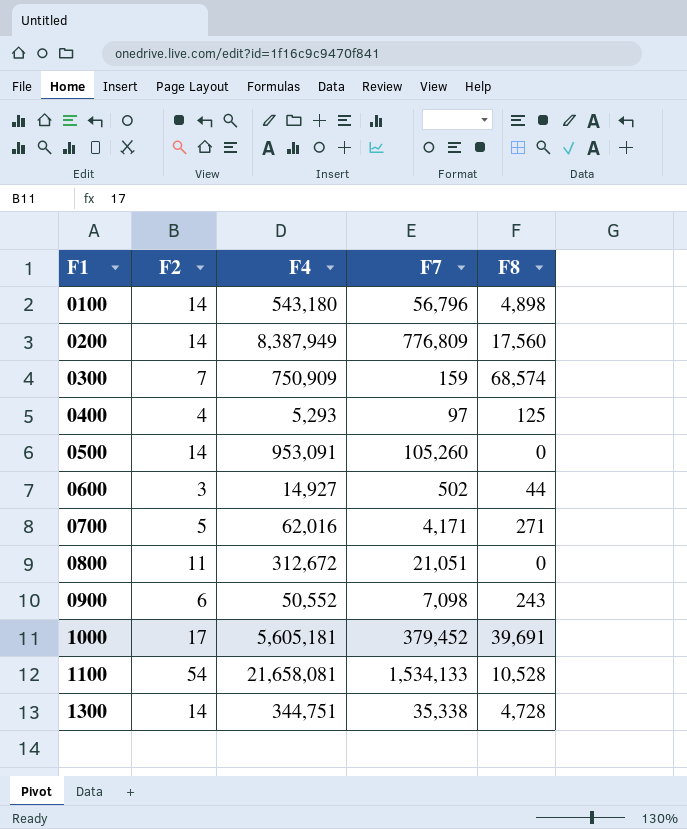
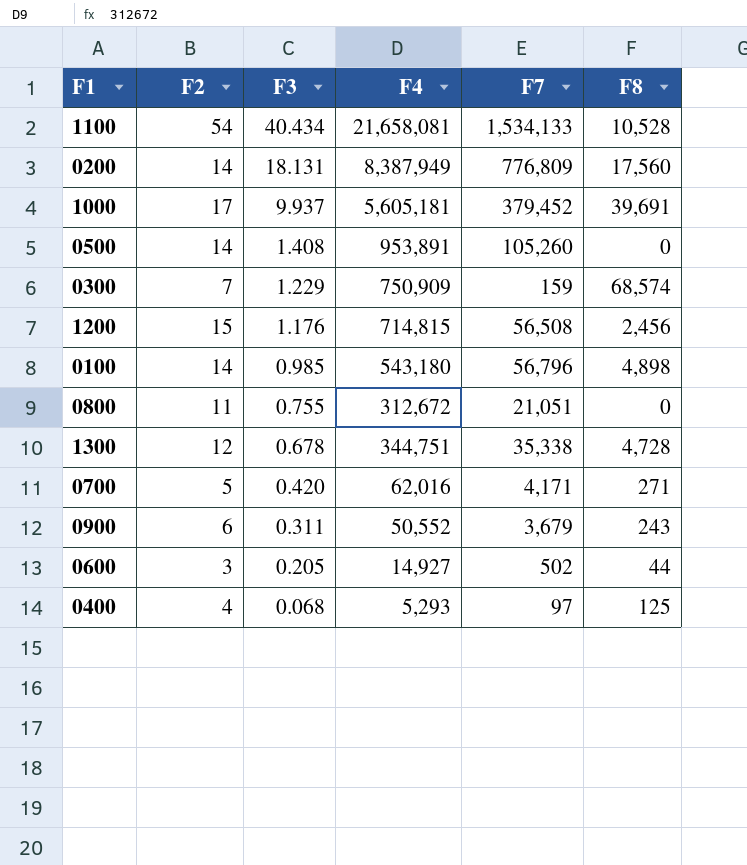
row order: F1 ascending -> F3 descending
column F3 | position: none -> 3
0500 | F4: 953,091 -> 953,891
row 1200: none -> 15 | 1.176 | 714,815 | 56,508 | 2,456
1300 | F2: 14 -> 12
0900 | F7: 7,098 -> 3,679

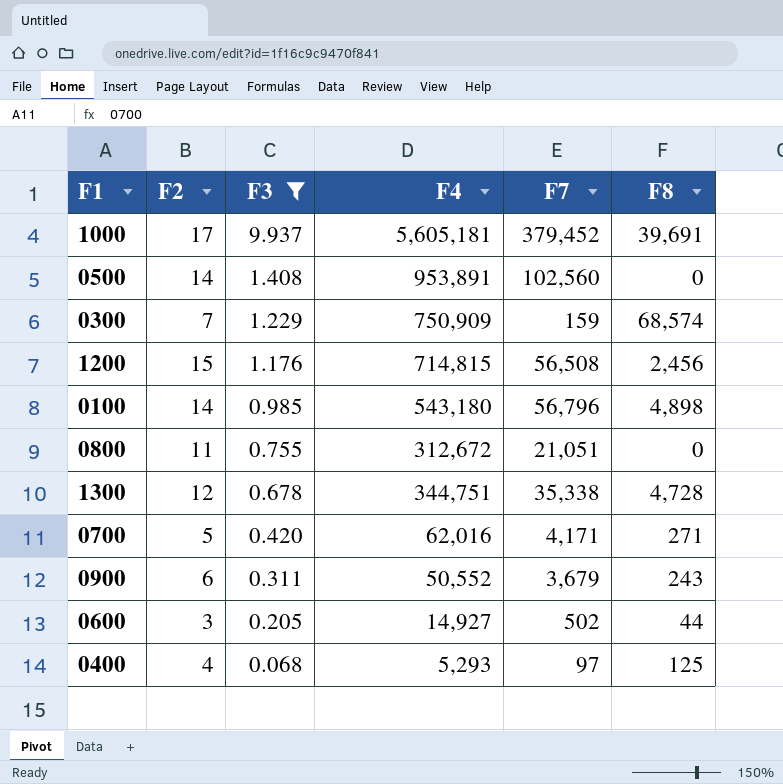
filter: none -> F3 <= 9.937
0500 | F7: 105,260 -> 102,560

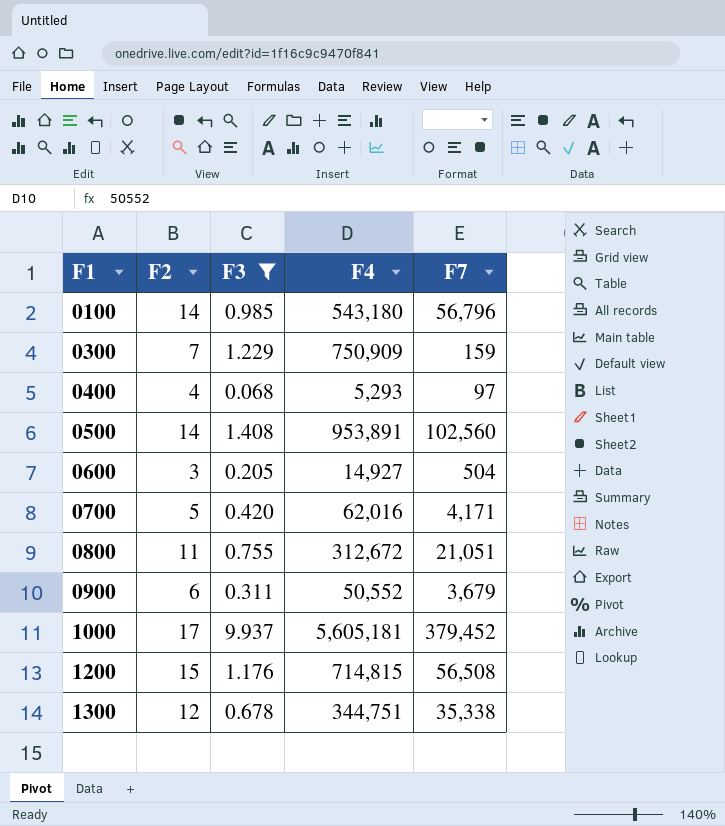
row order: F3 descending -> F1 ascending
column F8 | position: 6 -> none
0600 | F7: 502 -> 504

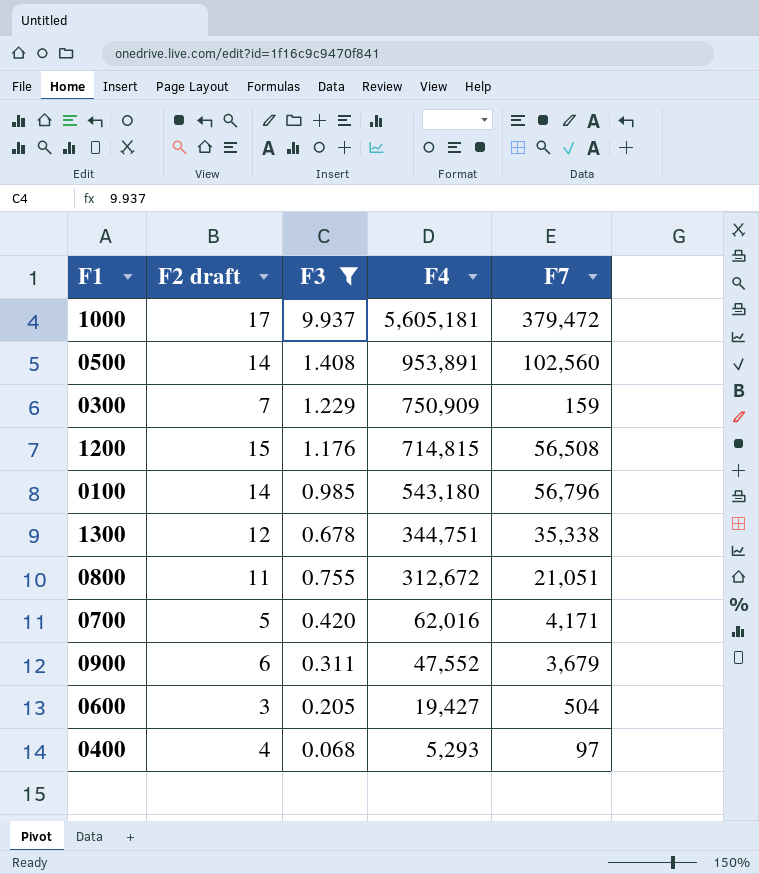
row order: F1 ascending -> F4 descending
column name: F2 -> F2 draft
1000 | F7: 379,452 -> 379,472
0900 | F4: 50,552 -> 47,552
0600 | F4: 14,927 -> 19,427

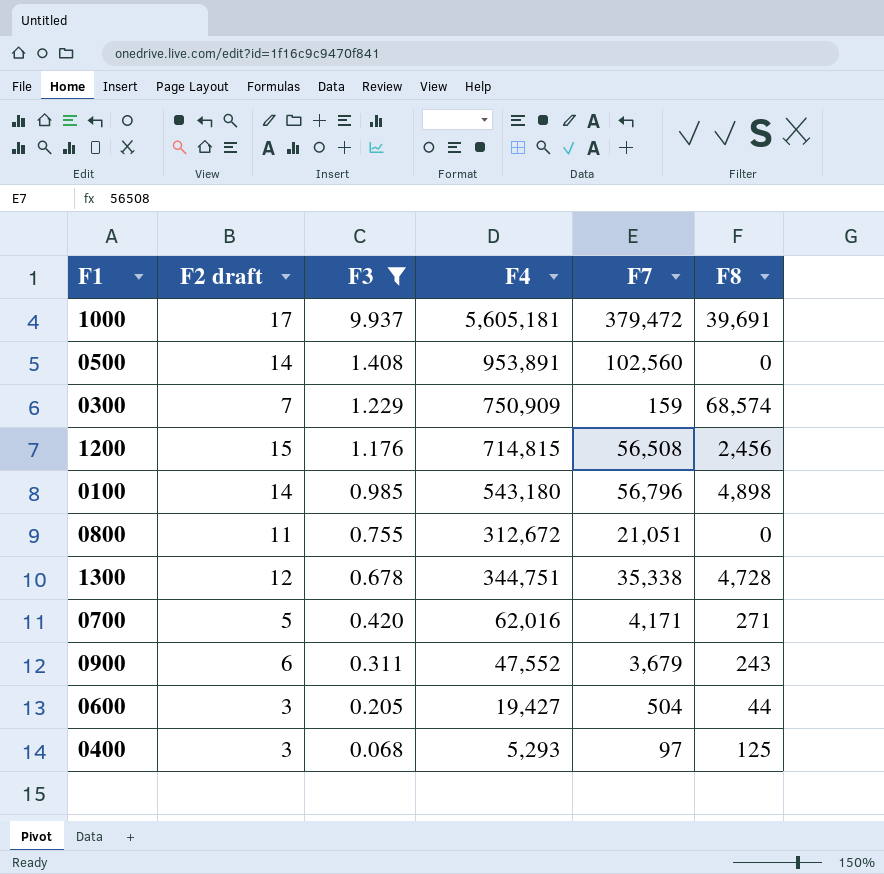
row order: F4 descending -> F3 descending
column F8 | position: none -> 6
0400 | F2 draft: 4 -> 3

